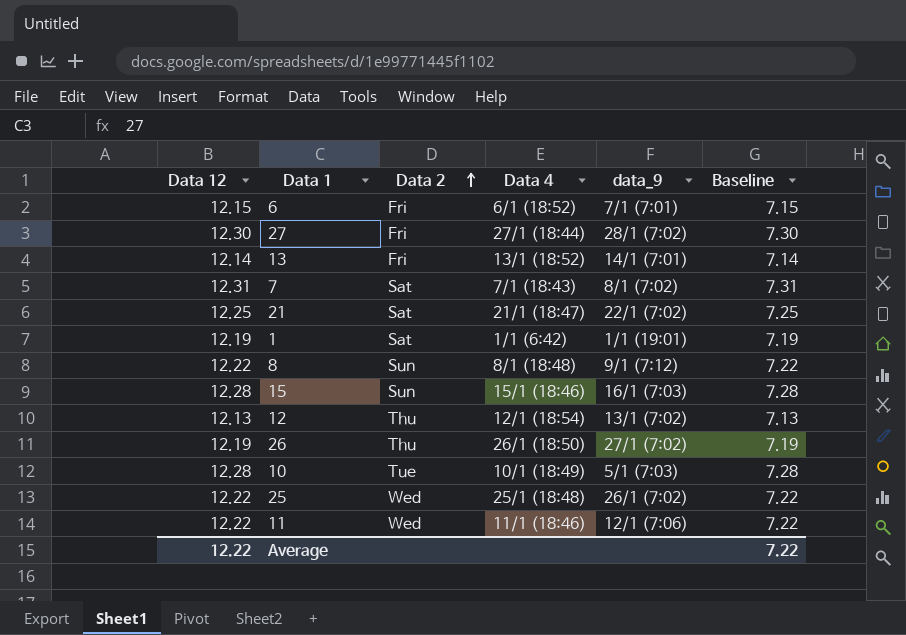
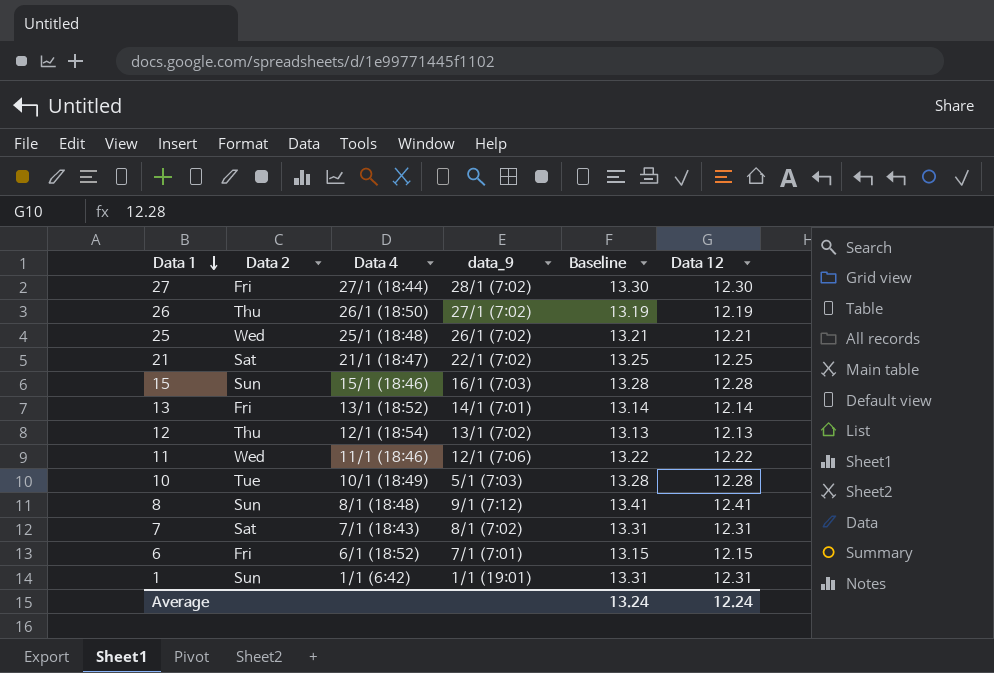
row order: Data 2 ascending -> Data 1 descending
column Baseline | formula: [Data 12] - 5 -> [Data 12] + 1
column Data 12 | position: 1 -> 6
25 | Data 12: 12.22 -> 12.21
8 | Data 12: 12.22 -> 12.41
1 | Data 2: Sat -> Sun
1 | Data 12: 12.19 -> 12.31
Average | Baseline: 7.22 -> 13.24
Average | Data 12: 12.22 -> 12.24

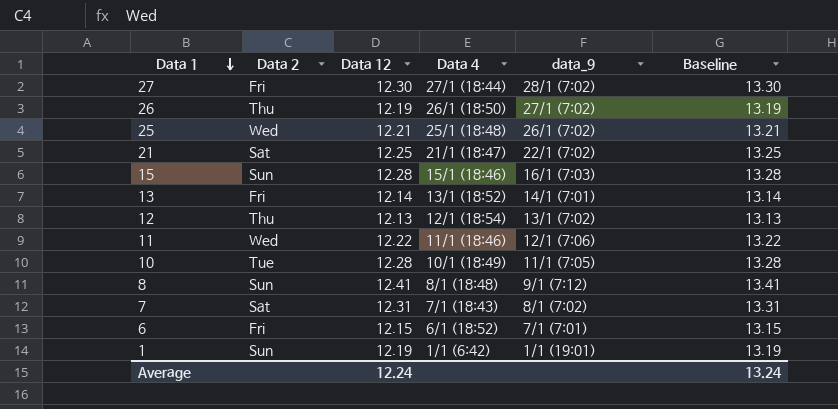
column Data 12 | position: 6 -> 3
10 | data_9: 5/1 (7:03) -> 11/1 (7:05)
1 | Data 12: 12.31 -> 12.19
1 | Baseline: 13.31 -> 13.19

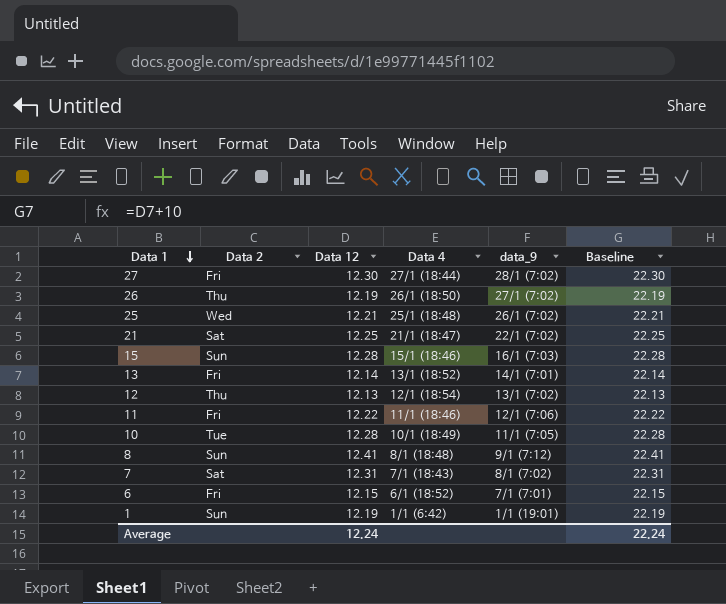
column Baseline | formula: [Data 12] + 1 -> [Data 12] + 10
11 | Data 2: Wed -> Fri
Average | Baseline: 13.24 -> 22.24

